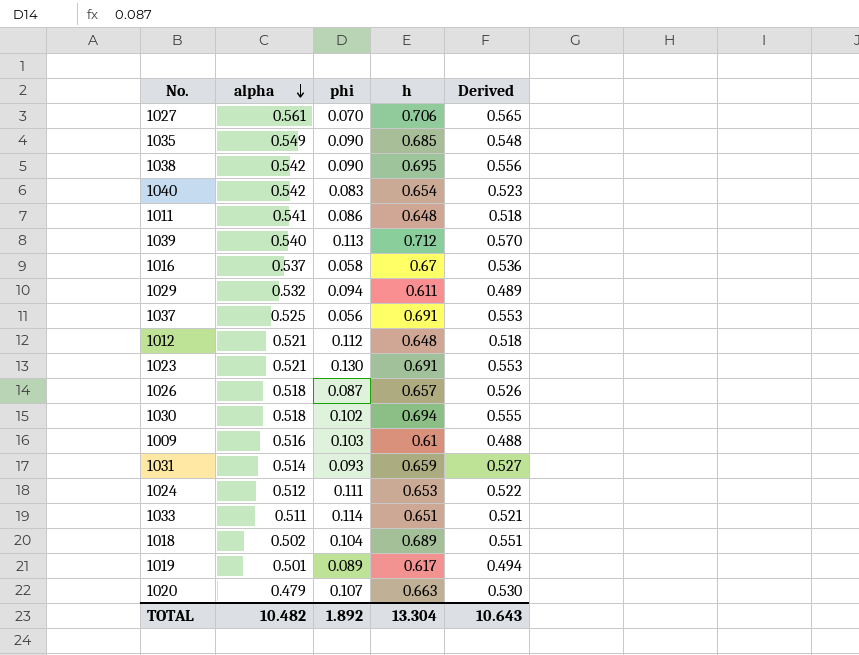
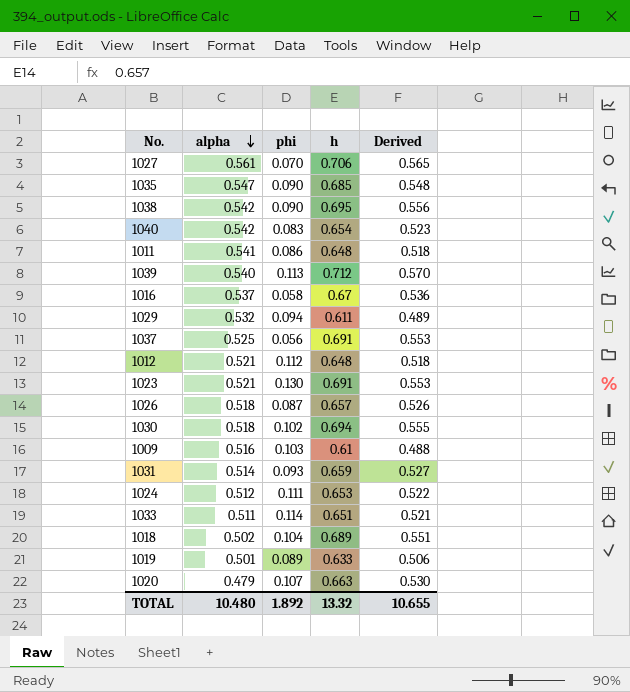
1035 | alpha: 0.549 -> 0.547
1019 | h: 0.617 -> 0.633
1019 | Derived: 0.494 -> 0.506
TOTAL | alpha: 10.482 -> 10.480
TOTAL | h: 13.304 -> 13.32
TOTAL | Derived: 10.643 -> 10.655

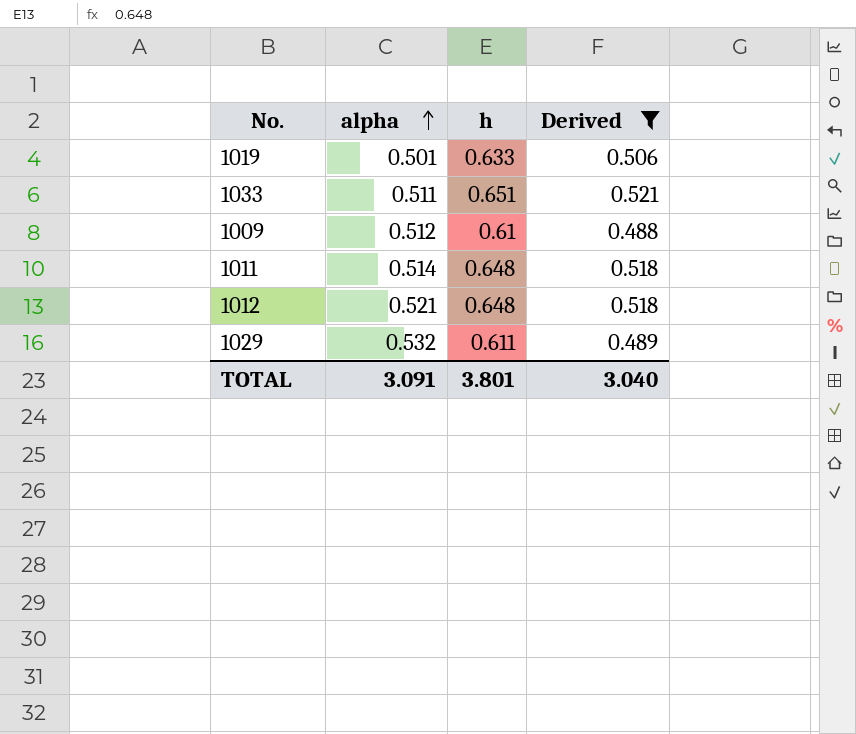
filter: none -> Derived <= 0.521
row order: alpha descending -> alpha ascending
column phi | position: 3 -> none
1009 | alpha: 0.516 -> 0.512
1011 | alpha: 0.541 -> 0.514
TOTAL | alpha: 10.480 -> 3.091
TOTAL | h: 13.32 -> 3.801
TOTAL | Derived: 10.655 -> 3.040

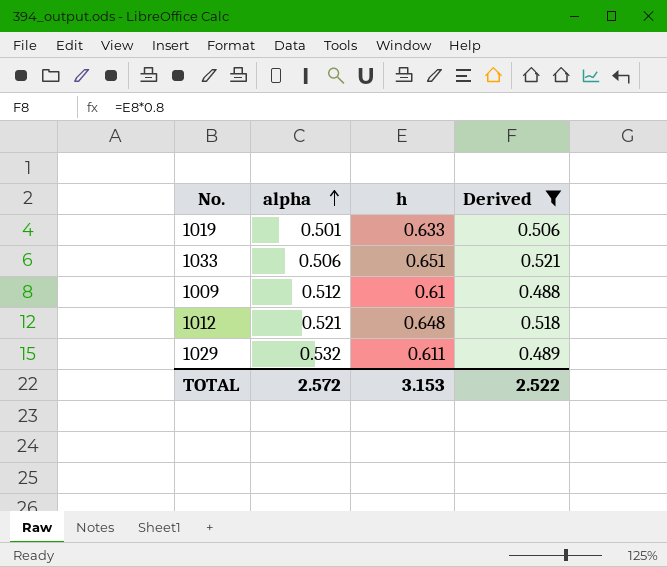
row 1011: 0.514 | 0.648 | 0.518 -> none
1033 | alpha: 0.511 -> 0.506
TOTAL | alpha: 3.091 -> 2.572
TOTAL | h: 3.801 -> 3.153
TOTAL | Derived: 3.040 -> 2.522

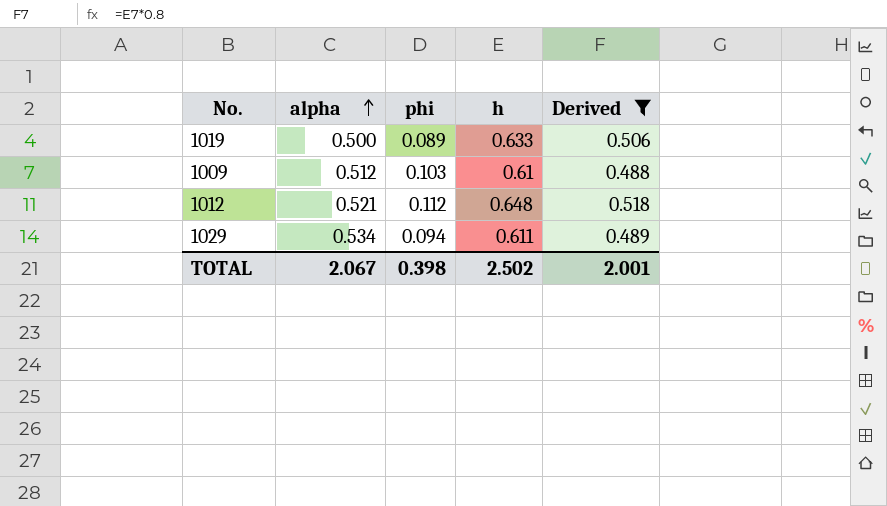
column phi | position: none -> 3
row 1033: 0.506 | 0.651 | 0.521 -> none
1019 | alpha: 0.501 -> 0.500
1029 | alpha: 0.532 -> 0.534
TOTAL | alpha: 2.572 -> 2.067
TOTAL | h: 3.153 -> 2.502
TOTAL | Derived: 2.522 -> 2.001

